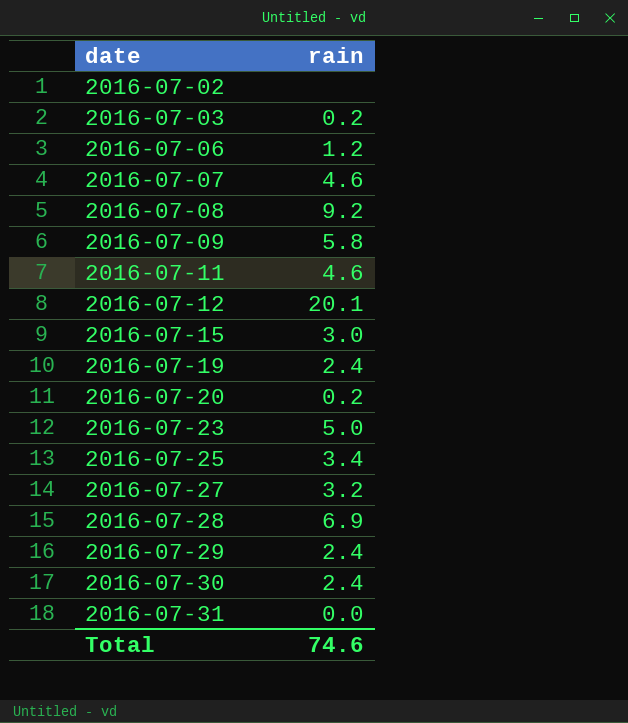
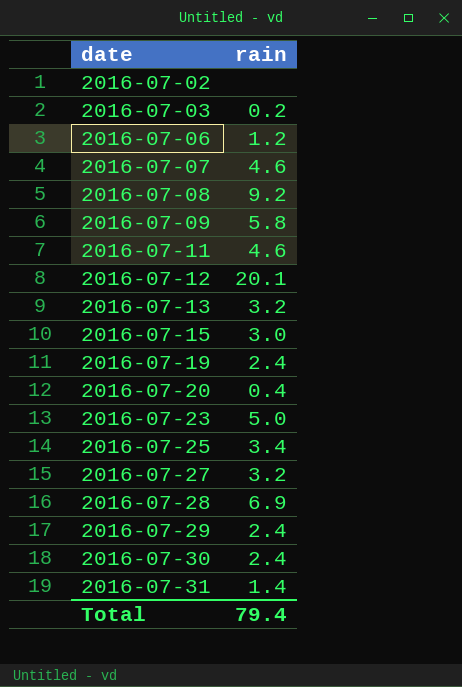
row 2016-07-13: none -> 3.2
2016-07-20 | rain: 0.2 -> 0.4
2016-07-31 | rain: 0.0 -> 1.4
Total | rain: 74.6 -> 79.4

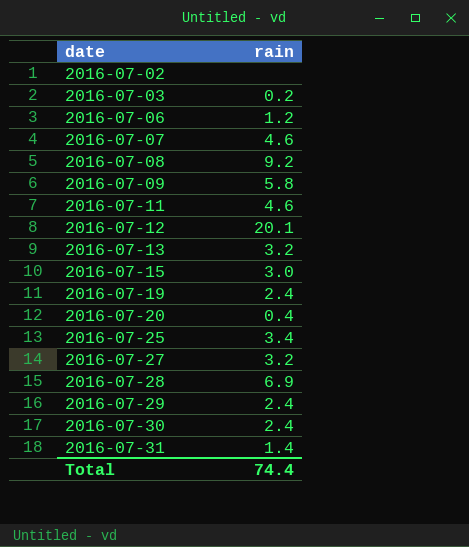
row 2016-07-23: 5.0 -> none
Total | rain: 79.4 -> 74.4

